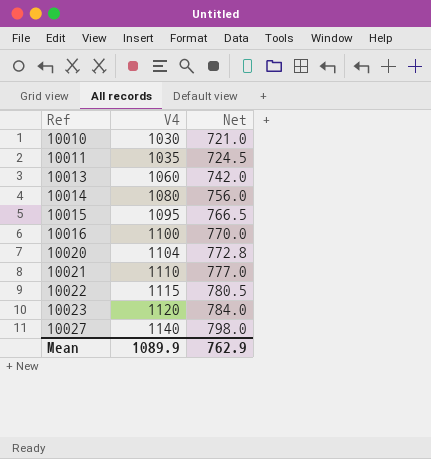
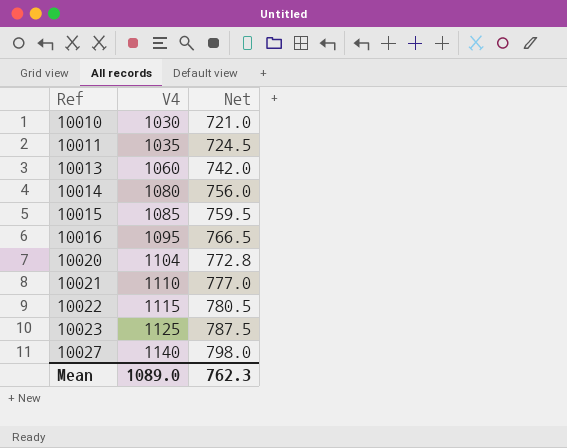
10015 | V4: 1095 -> 1085
10015 | Net: 766.5 -> 759.5
10016 | V4: 1100 -> 1095
10016 | Net: 770.0 -> 766.5
10023 | V4: 1120 -> 1125
10023 | Net: 784.0 -> 787.5
Mean | V4: 1089.9 -> 1089.0
Mean | Net: 762.9 -> 762.3

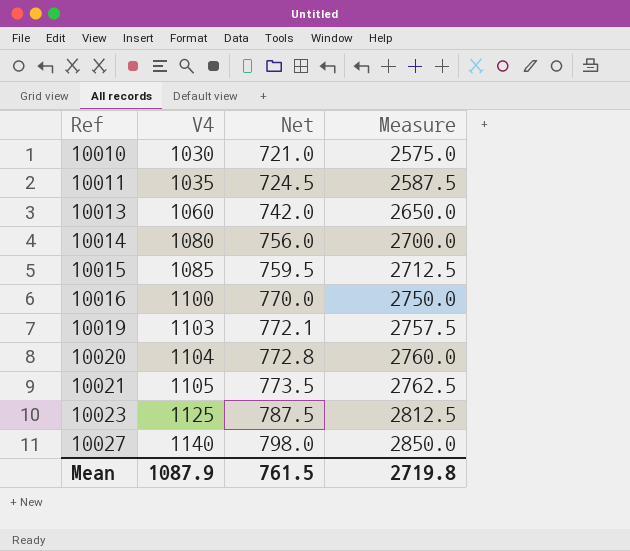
column Measure | formula: none -> [V4] * 2.5
row 10022: 1115 | 780.5 -> none
10016 | V4: 1095 -> 1100
10016 | Net: 766.5 -> 770.0
row 10019: none -> 1103 | 772.1 | 2757.5
10021 | V4: 1110 -> 1105
10021 | Net: 777.0 -> 773.5
Mean | V4: 1089.0 -> 1087.9
Mean | Net: 762.3 -> 761.5

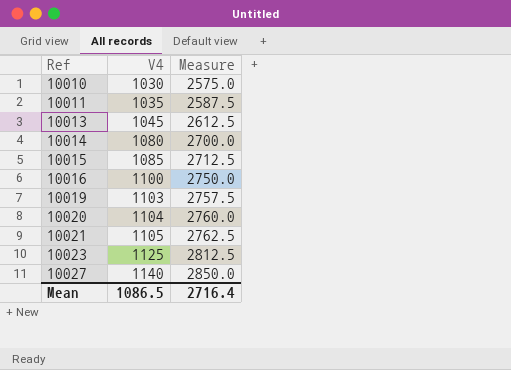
column Net | formula: [V4] * 0.7 -> none
10013 | V4: 1060 -> 1045
10013 | Measure: 2650.0 -> 2612.5
Mean | V4: 1087.9 -> 1086.5
Mean | Measure: 2719.8 -> 2716.4

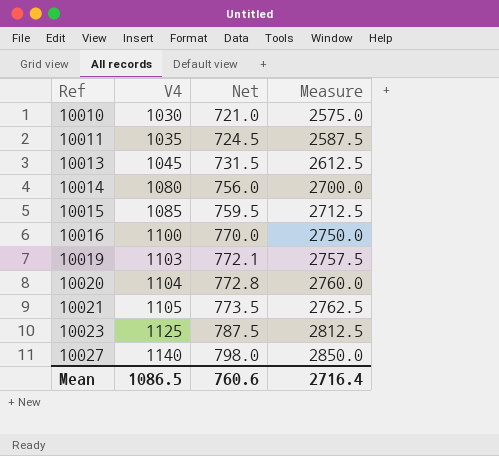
column Net | formula: none -> [V4] * 0.7

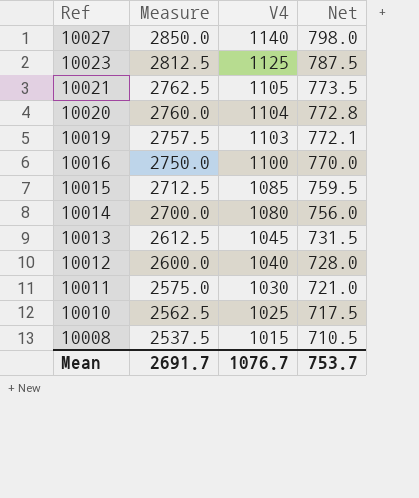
row order: Ref ascending -> Ref descending
column Measure | position: 4 -> 2
row 10012: none -> 2600.0 | 1040 | 728.0
10011 | Measure: 2587.5 -> 2575.0
10011 | V4: 1035 -> 1030
10011 | Net: 724.5 -> 721.0
10010 | Measure: 2575.0 -> 2562.5
10010 | V4: 1030 -> 1025
10010 | Net: 721.0 -> 717.5
row 10008: none -> 2537.5 | 1015 | 710.5
Mean | Measure: 2716.4 -> 2691.7
Mean | V4: 1086.5 -> 1076.7
Mean | Net: 760.6 -> 753.7

